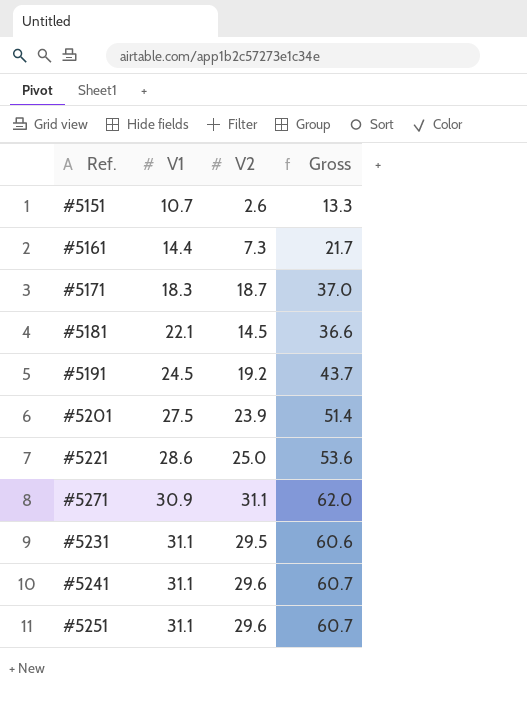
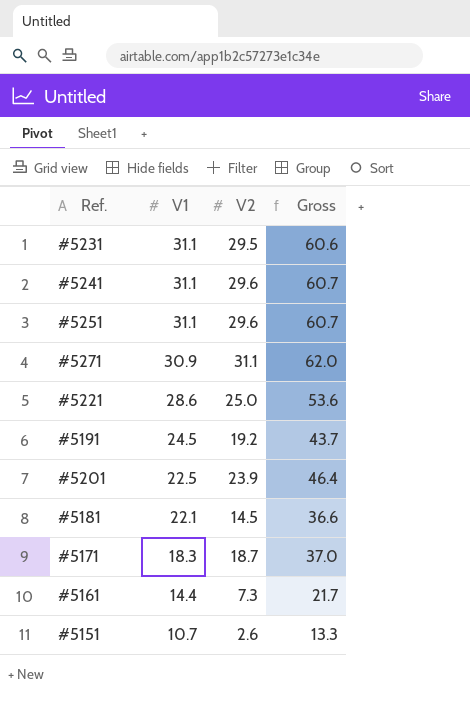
row order: V1 ascending -> V1 descending
#5201 | V1: 27.5 -> 22.5
#5201 | Gross: 51.4 -> 46.4

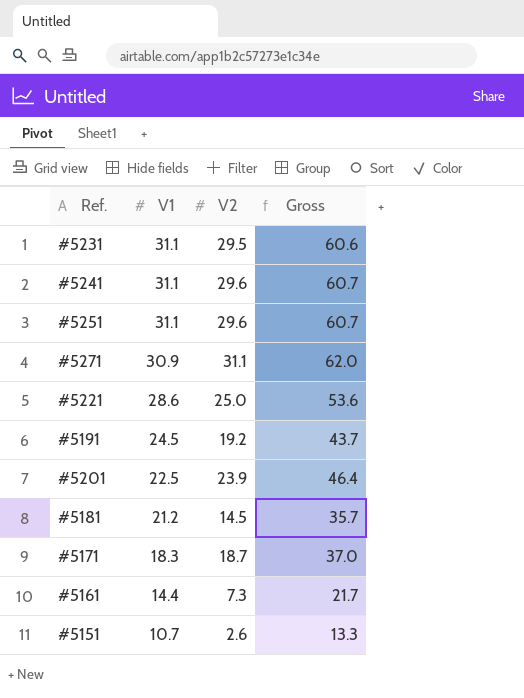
#5181 | V1: 22.1 -> 21.2
#5181 | Gross: 36.6 -> 35.7

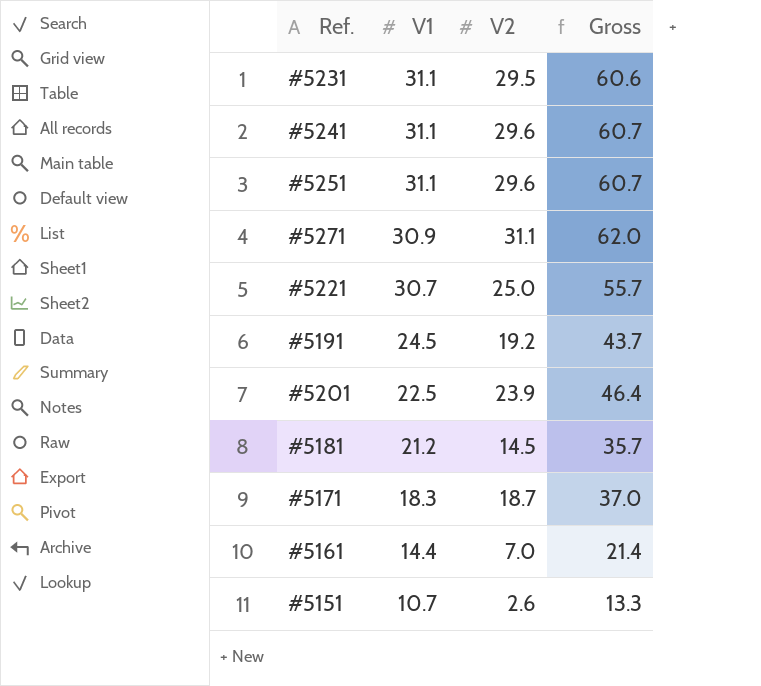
#5221 | V1: 28.6 -> 30.7
#5221 | Gross: 53.6 -> 55.7
#5161 | V2: 7.3 -> 7.0
#5161 | Gross: 21.7 -> 21.4

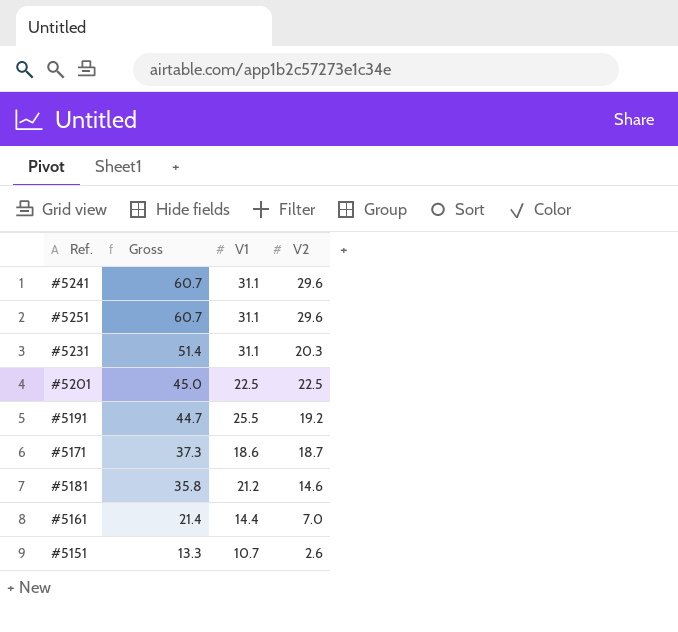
row order: V1 descending -> Gross descending
column Gross | position: 4 -> 2
row #5271: 30.9 | 31.1 | 62.0 -> none
row #5221: 30.7 | 25.0 | 55.7 -> none
#5231 | Gross: 60.6 -> 51.4
#5231 | V2: 29.5 -> 20.3
#5201 | Gross: 46.4 -> 45.0
#5201 | V2: 23.9 -> 22.5
#5191 | Gross: 43.7 -> 44.7
#5191 | V1: 24.5 -> 25.5
#5171 | Gross: 37.0 -> 37.3
#5171 | V1: 18.3 -> 18.6
#5181 | Gross: 35.7 -> 35.8
#5181 | V2: 14.5 -> 14.6

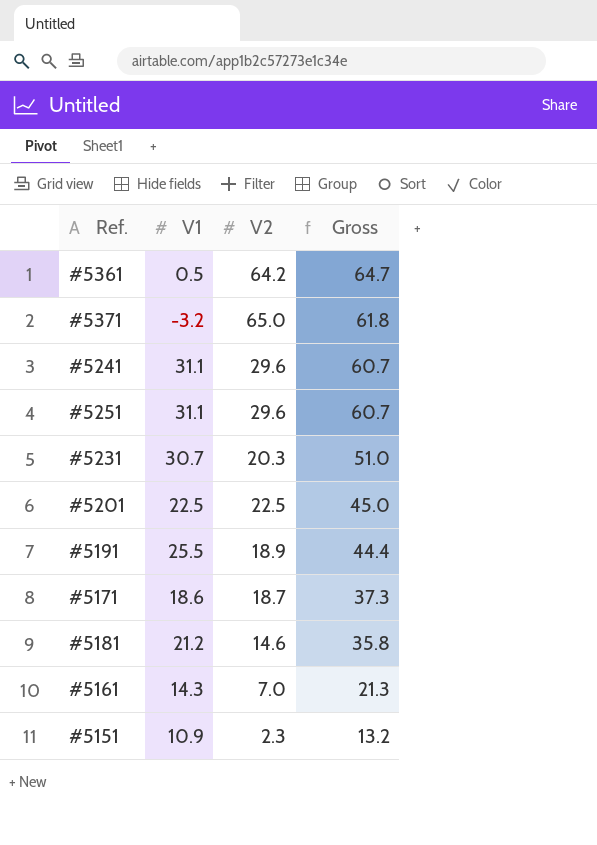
column Gross | position: 2 -> 4
row #5361: none -> 0.5 | 64.2 | 64.7
row #5371: none -> -3.2 | 65.0 | 61.8
#5231 | V1: 31.1 -> 30.7
#5231 | Gross: 51.4 -> 51.0
#5191 | V2: 19.2 -> 18.9
#5191 | Gross: 44.7 -> 44.4
#5161 | V1: 14.4 -> 14.3
#5161 | Gross: 21.4 -> 21.3
#5151 | V1: 10.7 -> 10.9
#5151 | V2: 2.6 -> 2.3
#5151 | Gross: 13.3 -> 13.2

